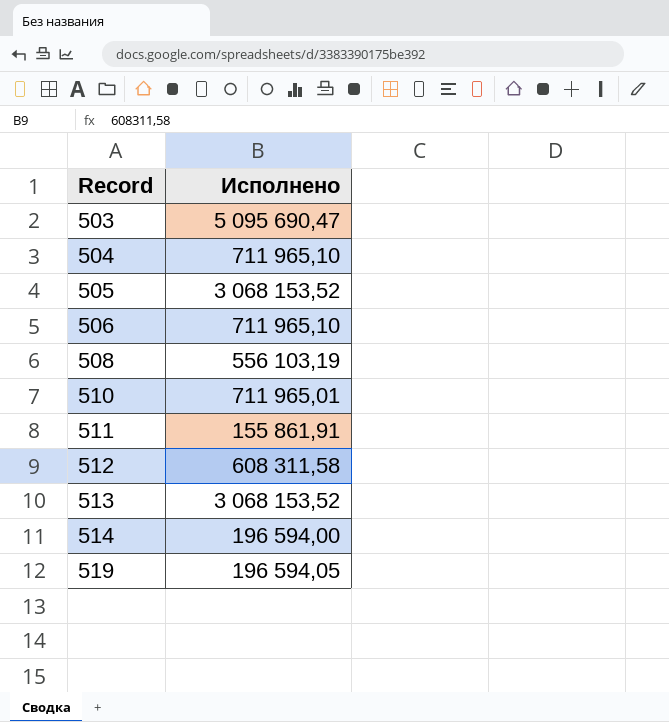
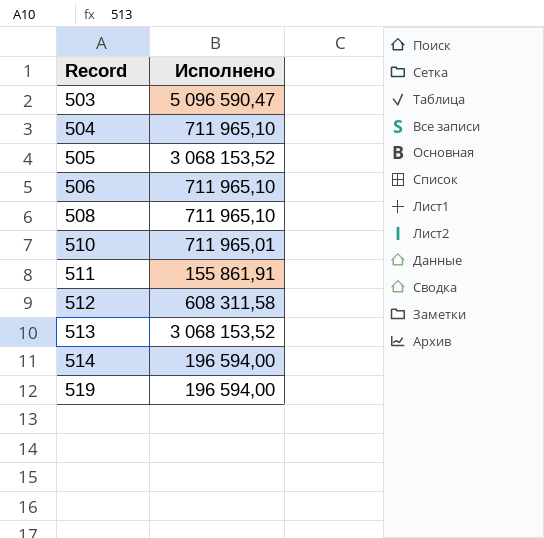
503 | Исполнено: 5 095 690,47 -> 5 096 590,47
508 | Исполнено: 556 103,19 -> 711 965,10
519 | Исполнено: 196 594,05 -> 196 594,00

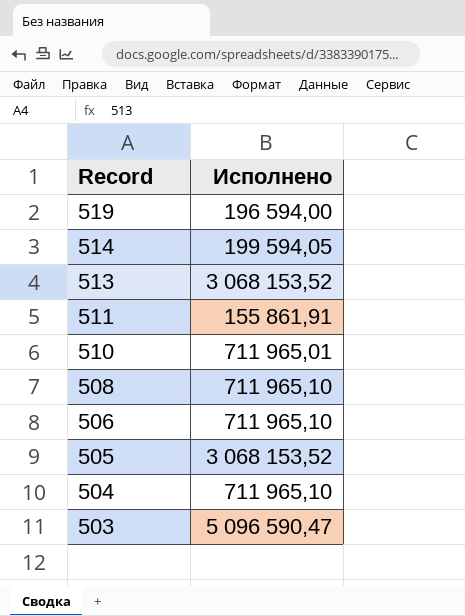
row order: Record ascending -> Record descending
row 512: 608 311,58 -> none
514 | Исполнено: 196 594,00 -> 199 594,05

